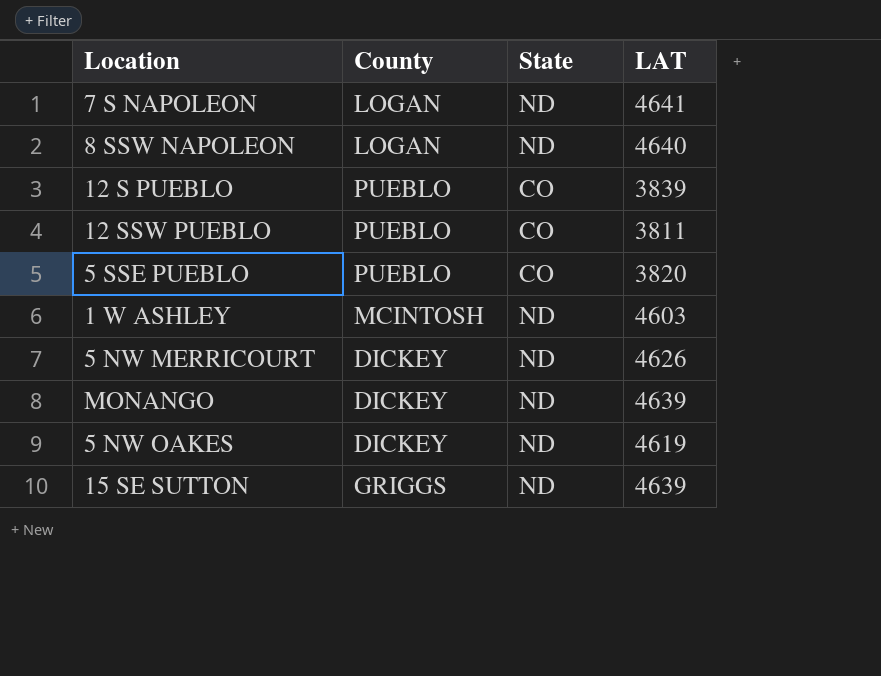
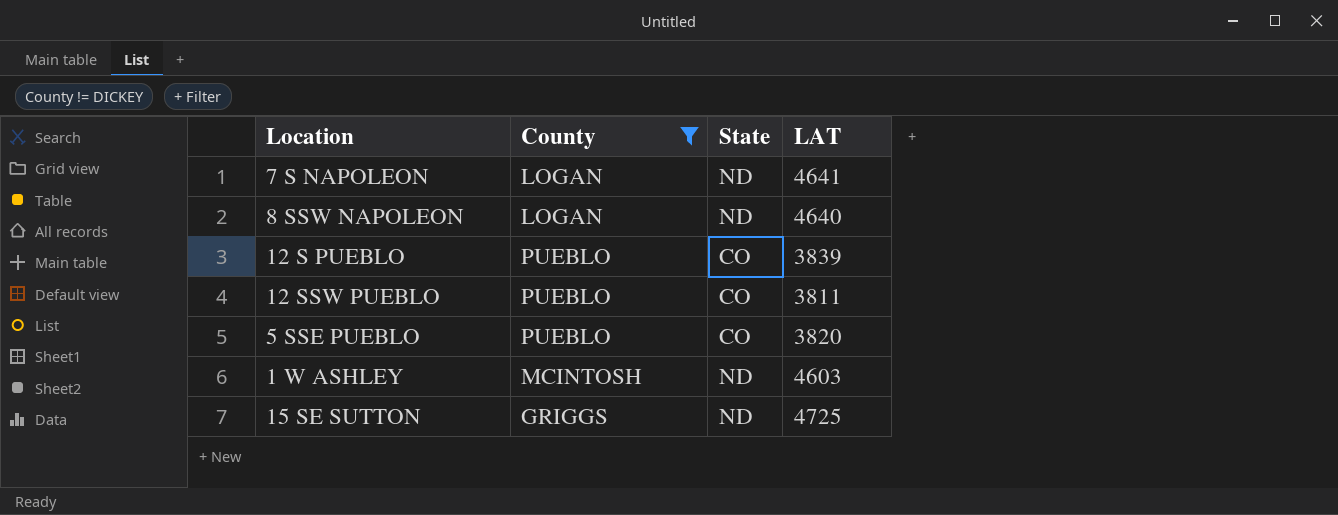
filter: none -> County != DICKEY
15 SE SUTTON | LAT: 4639 -> 4725

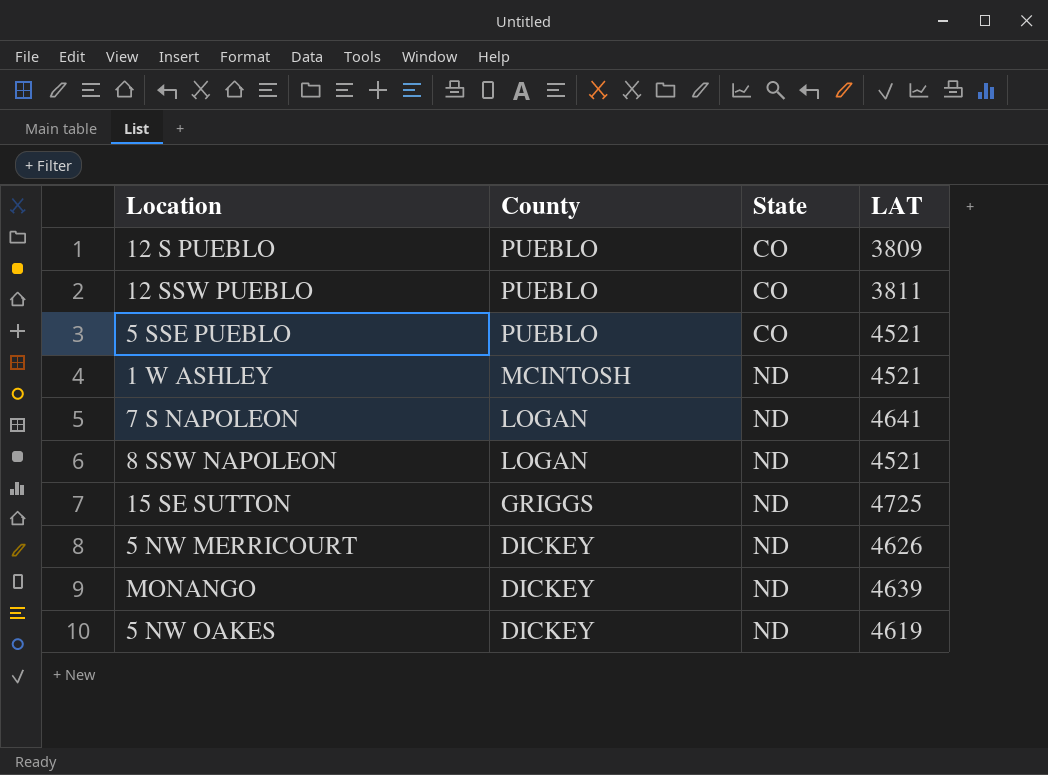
filter: County != DICKEY -> none
row order: none -> County descending
12 S PUEBLO | LAT: 3839 -> 3809
5 SSE PUEBLO | LAT: 3820 -> 4521
1 W ASHLEY | LAT: 4603 -> 4521
8 SSW NAPOLEON | LAT: 4640 -> 4521

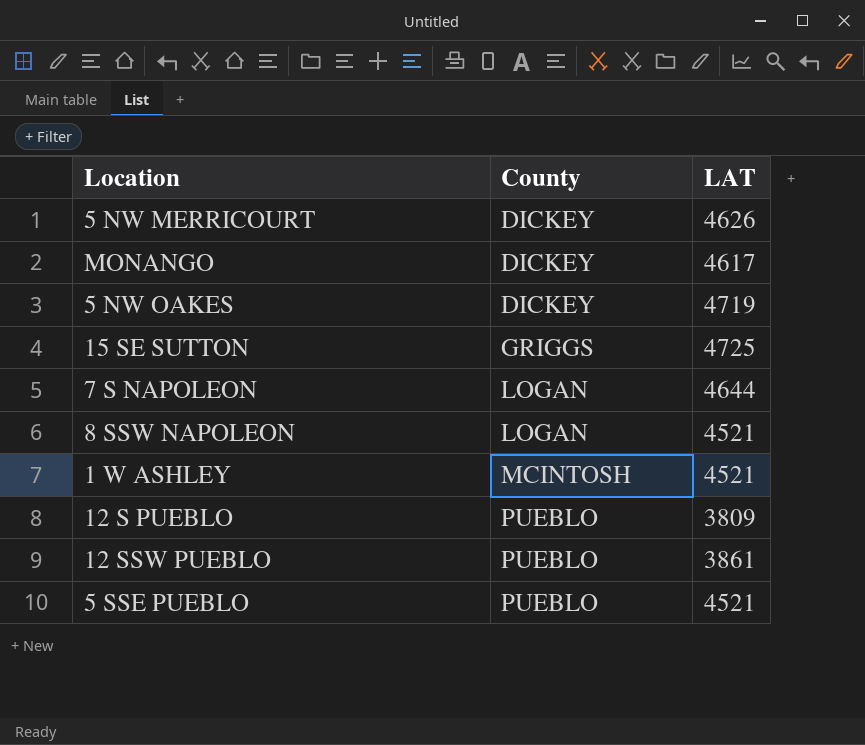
row order: County descending -> County ascending
column State | position: 3 -> none
MONANGO | LAT: 4639 -> 4617
5 NW OAKES | LAT: 4619 -> 4719
7 S NAPOLEON | LAT: 4641 -> 4644
12 SSW PUEBLO | LAT: 3811 -> 3861

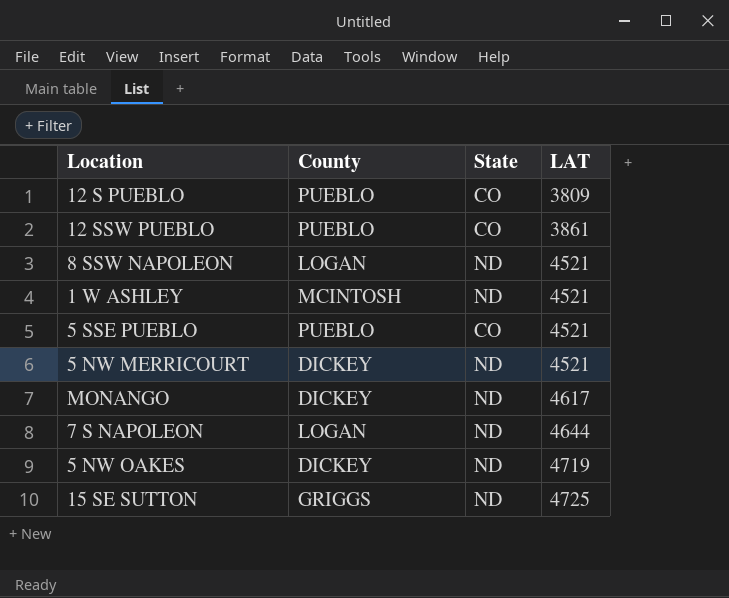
row order: County ascending -> LAT ascending
column State | position: none -> 3
5 NW MERRICOURT | LAT: 4626 -> 4521

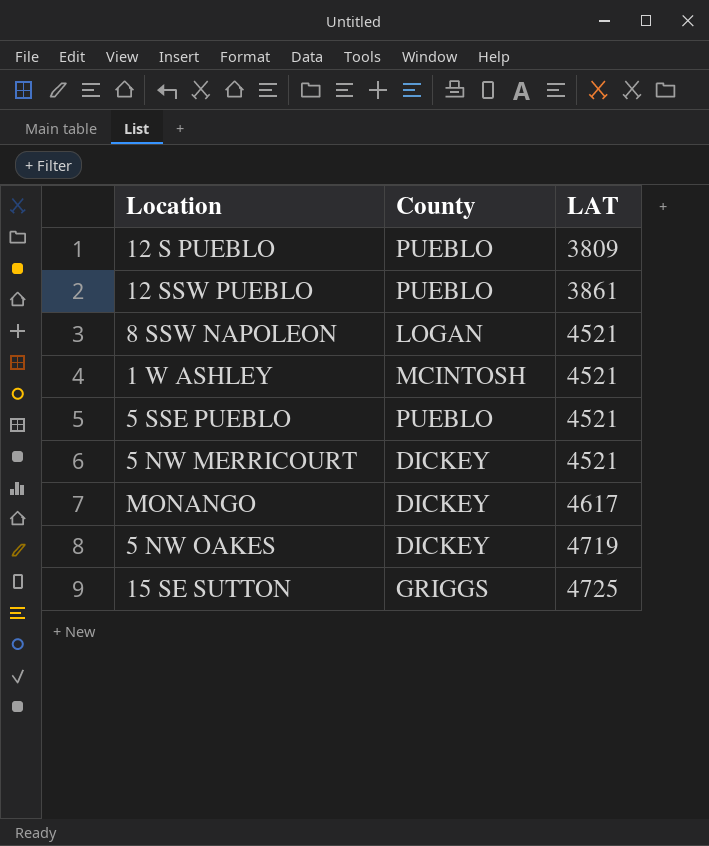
column State | position: 3 -> none
row 7 S NAPOLEON: LOGAN | ND | 4644 -> none

